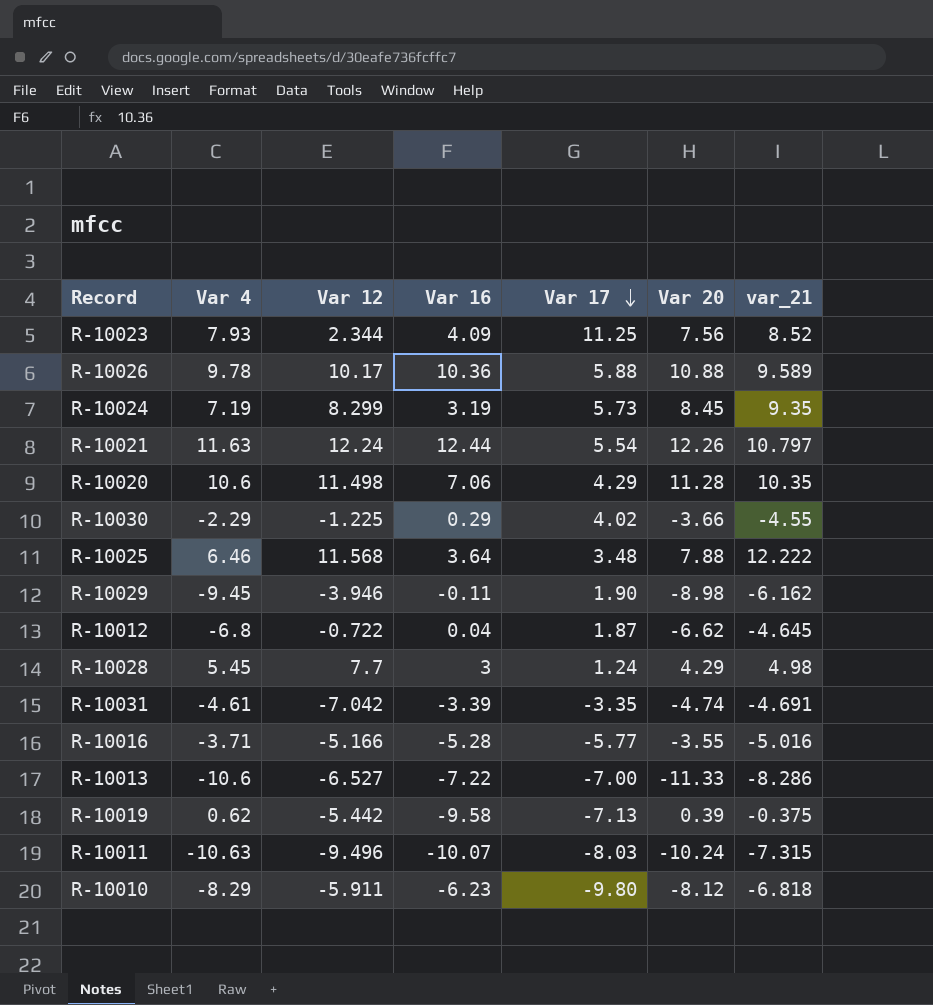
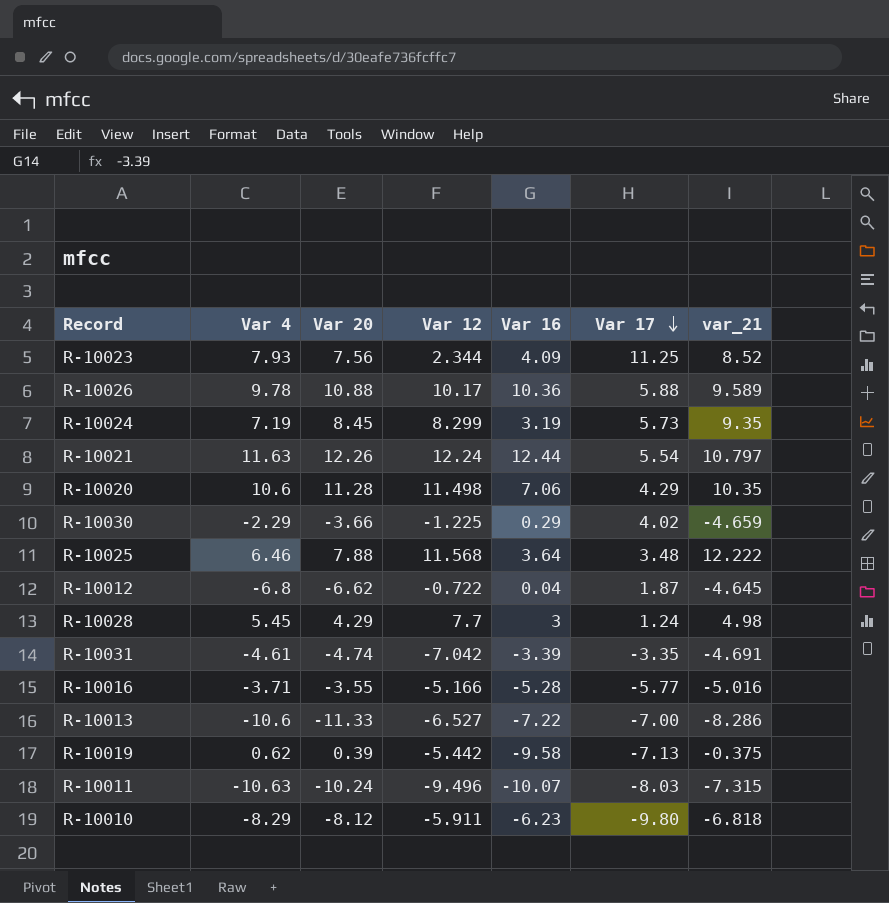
column Var 20 | position: 6 -> 3
row R-10029: -9.45 | -3.946 | -0.11 | 1.90 | -8.98 | -6.162 -> none
R-10030 | var_21: -4.55 -> -4.659

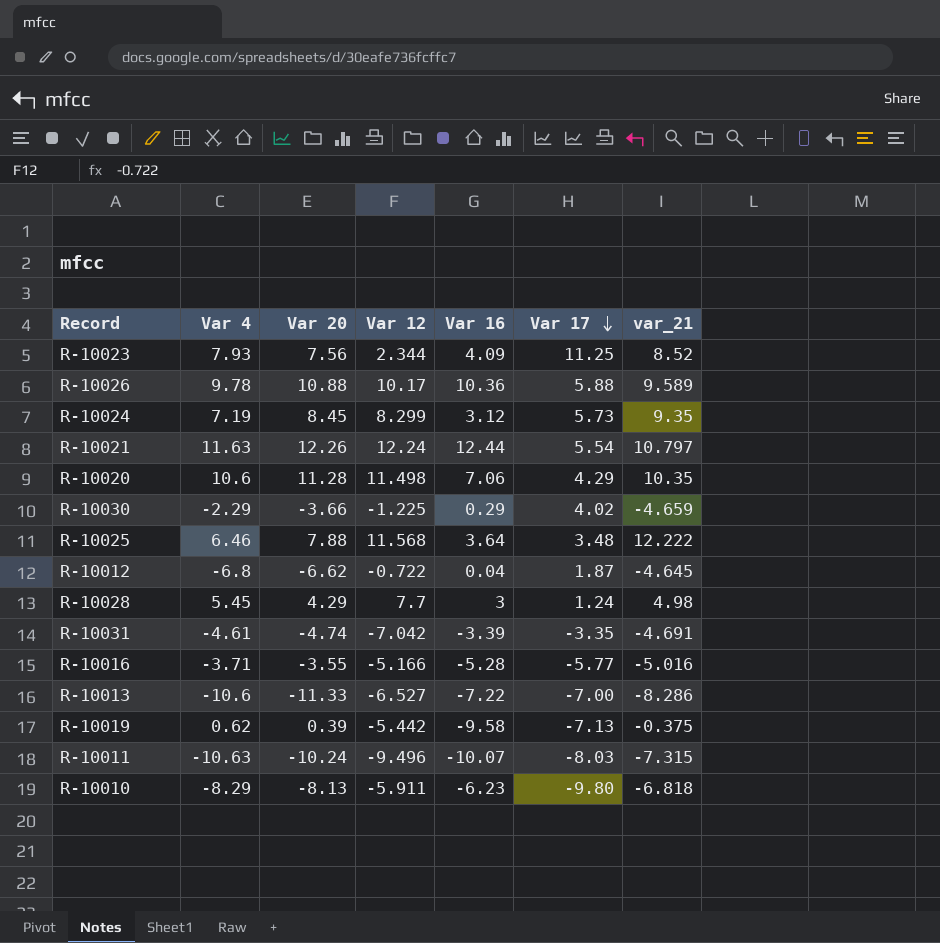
R-10024 | Var 16: 3.19 -> 3.12
R-10010 | Var 20: -8.12 -> -8.13

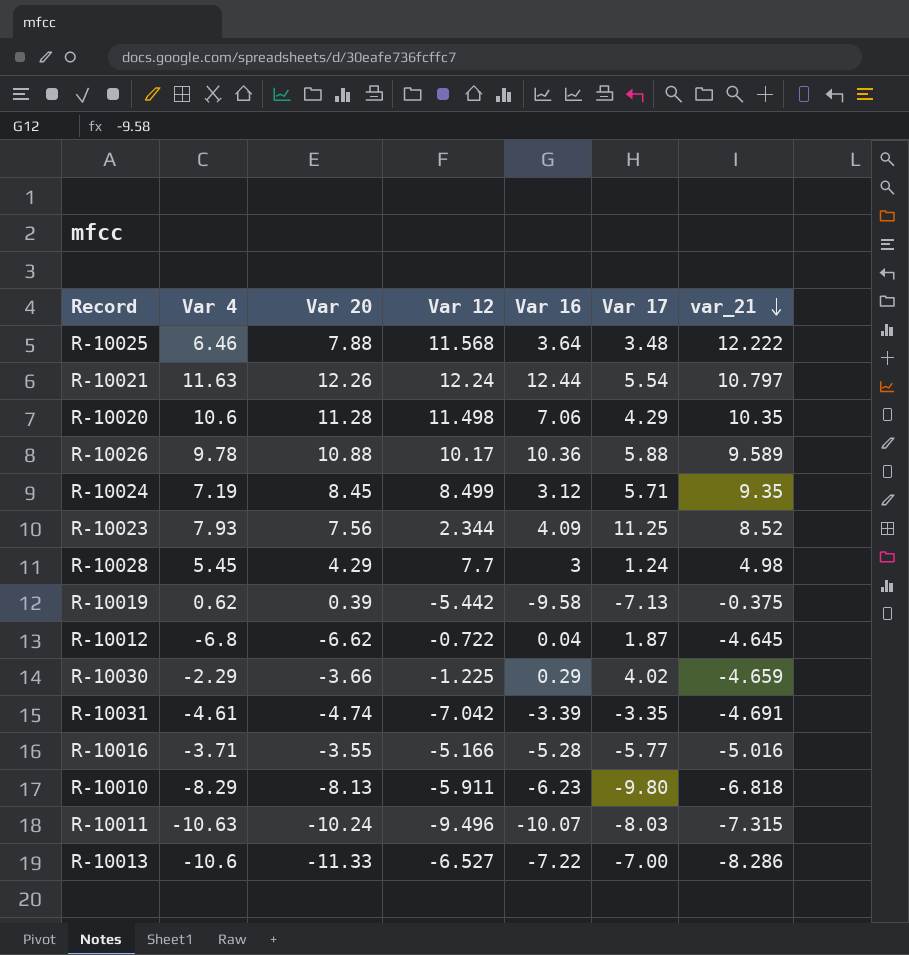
row order: Var 17 descending -> var_21 descending
R-10024 | Var 12: 8.299 -> 8.499
R-10024 | Var 17: 5.73 -> 5.71

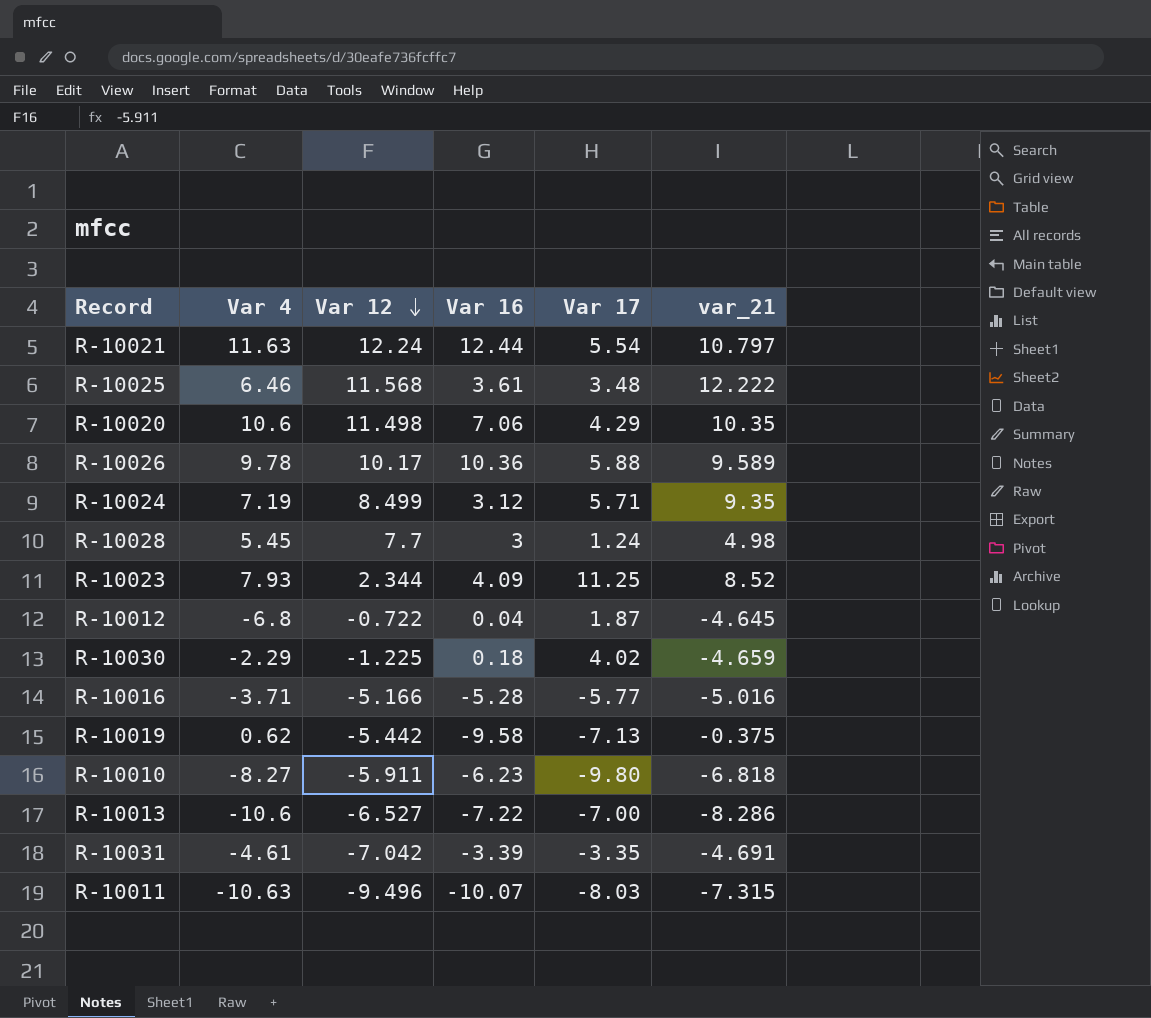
row order: var_21 descending -> Var 12 descending
column Var 20 | position: 3 -> none
R-10025 | Var 16: 3.64 -> 3.61
R-10030 | Var 16: 0.29 -> 0.18
R-10010 | Var 4: -8.29 -> -8.27

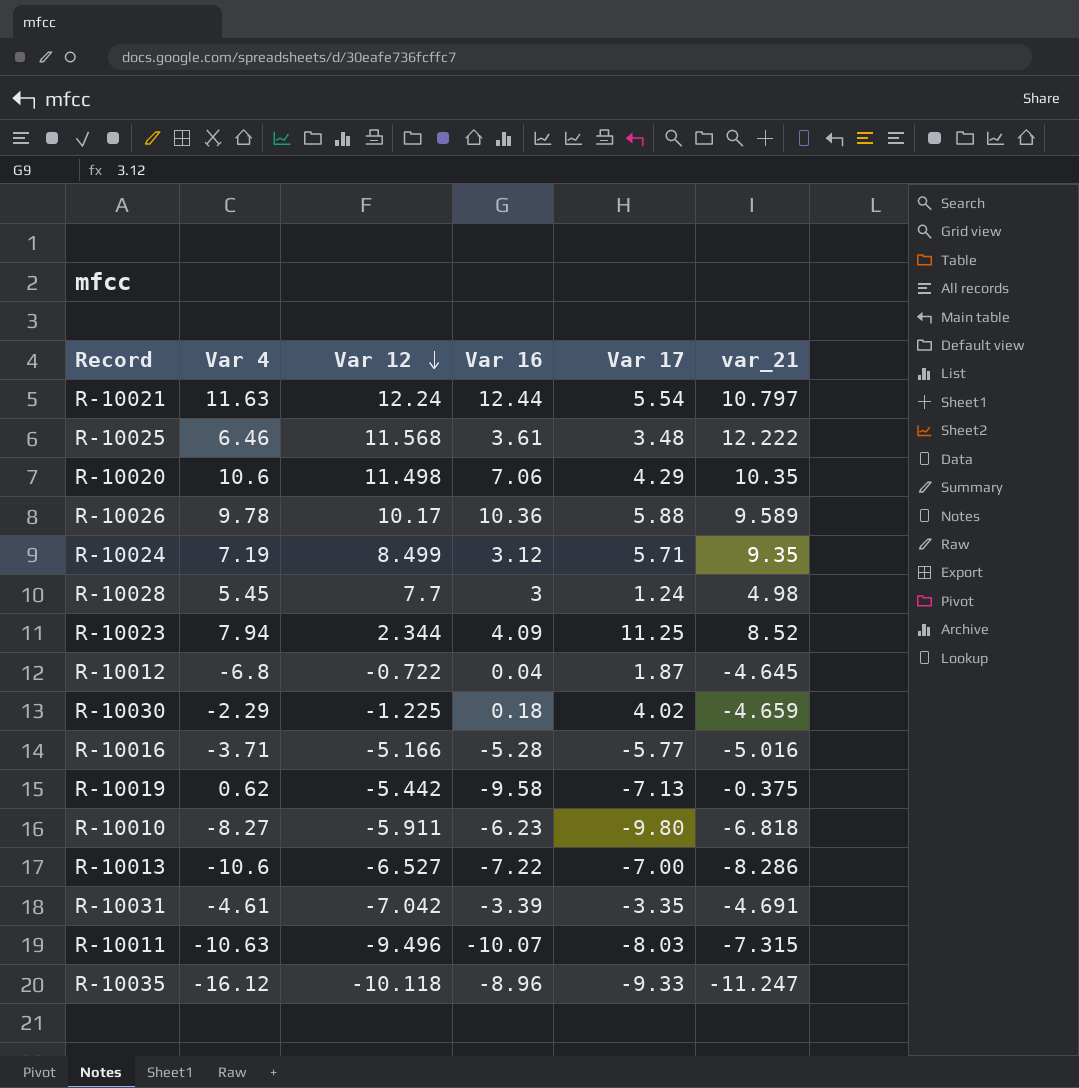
R-10023 | Var 4: 7.93 -> 7.94
row R-10035: none -> -16.12 | -10.118 | -8.96 | -9.33 | -11.247

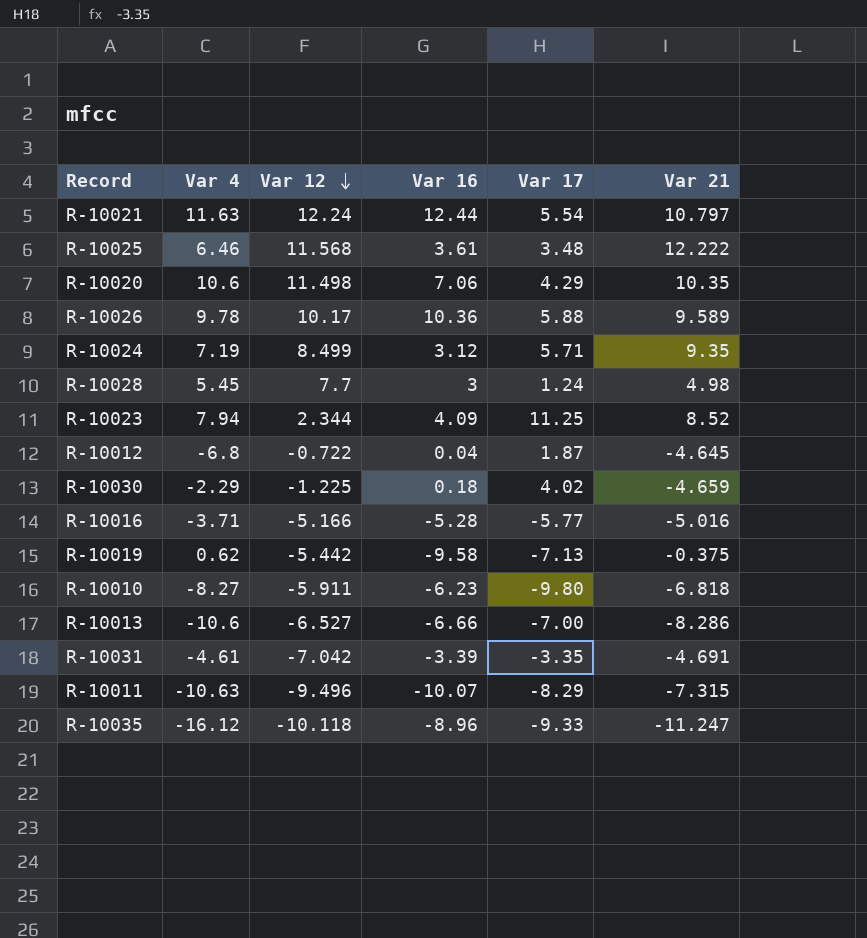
column name: var_21 -> Var 21
R-10013 | Var 16: -7.22 -> -6.66
R-10011 | Var 17: -8.03 -> -8.29

